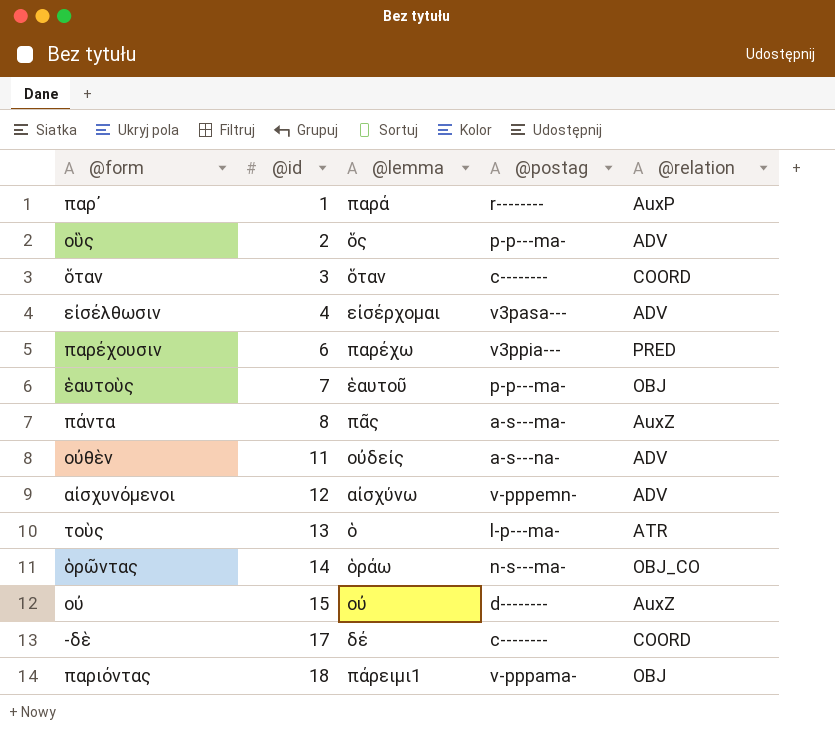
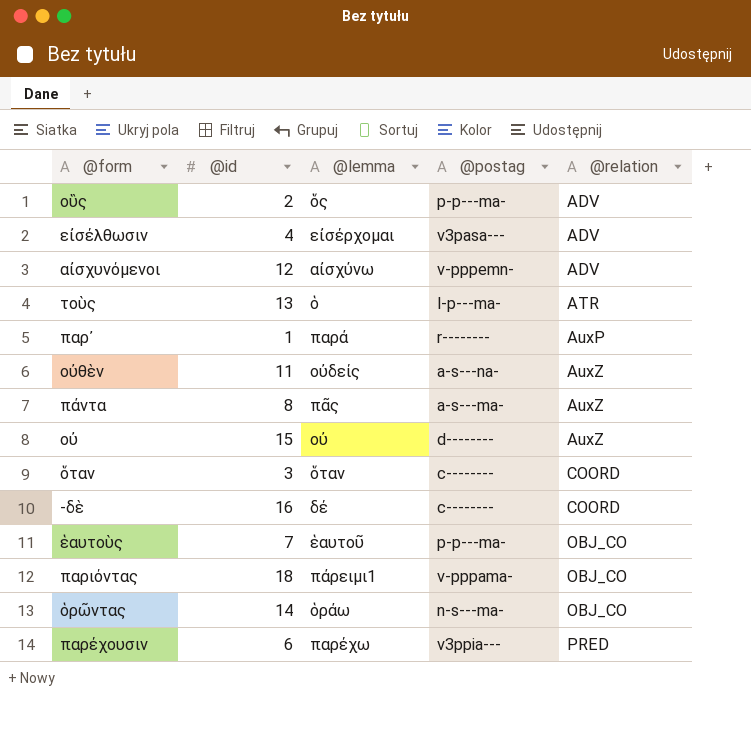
row order: @id ascending -> @relation ascending
οὐθὲν | @relation: ADV -> AuxZ
-δὲ | @id: 17 -> 16
ἑαυτοὺς | @relation: OBJ -> OBJ_CO
παριόντας | @relation: OBJ -> OBJ_CO

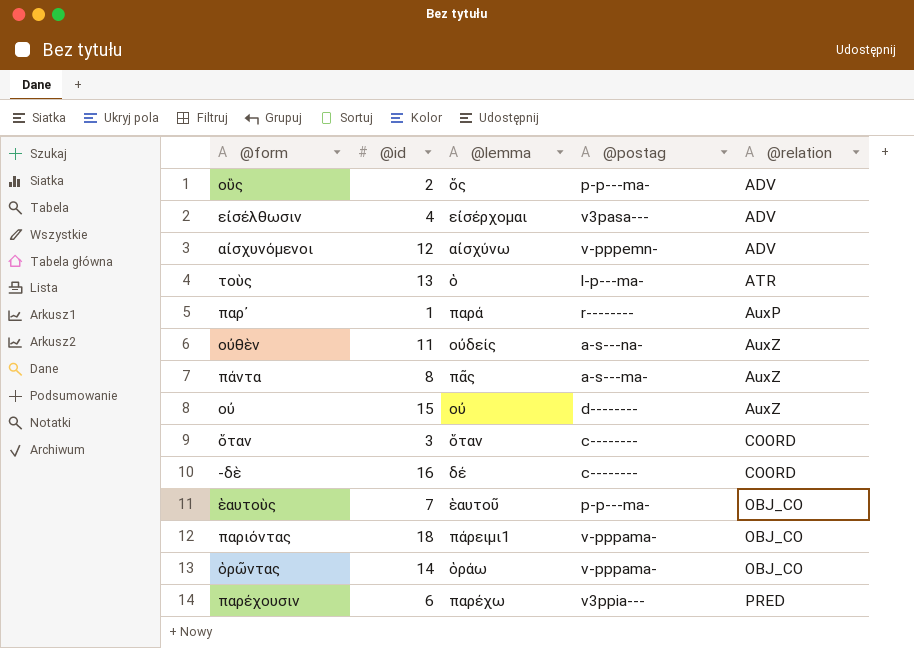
ὁρῶντας | @postag: n-s---ma- -> v-pppama-

